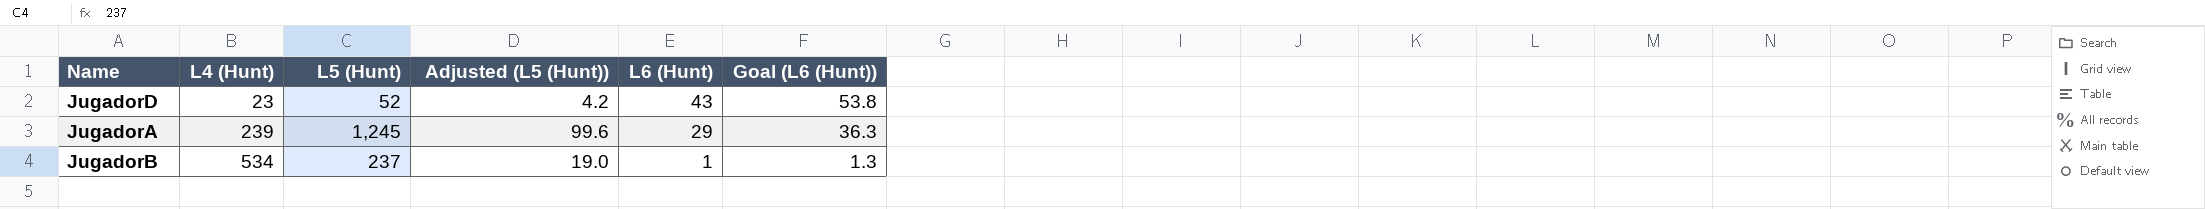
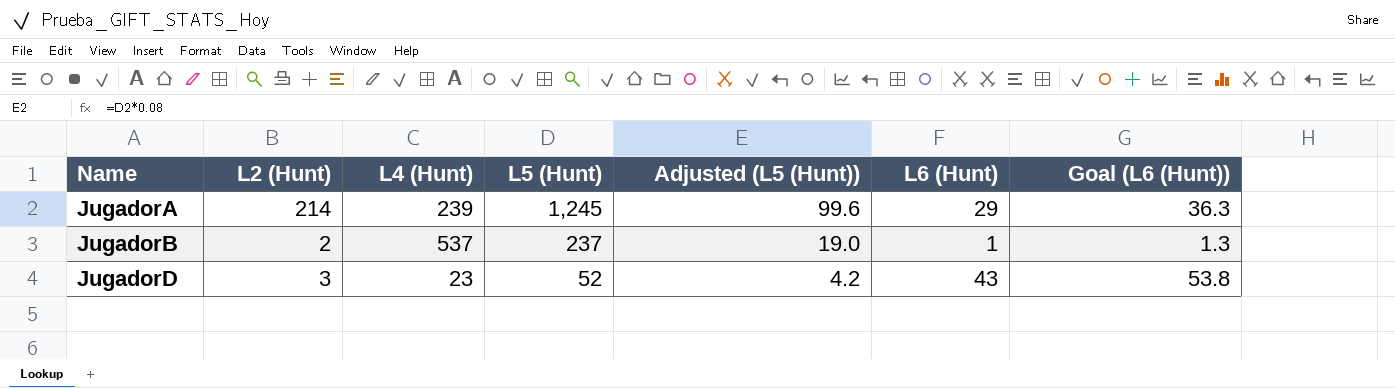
row order: L4 (Hunt) ascending -> Name ascending
column L2 (Hunt) | position: none -> 2
JugadorB | L4 (Hunt): 534 -> 537

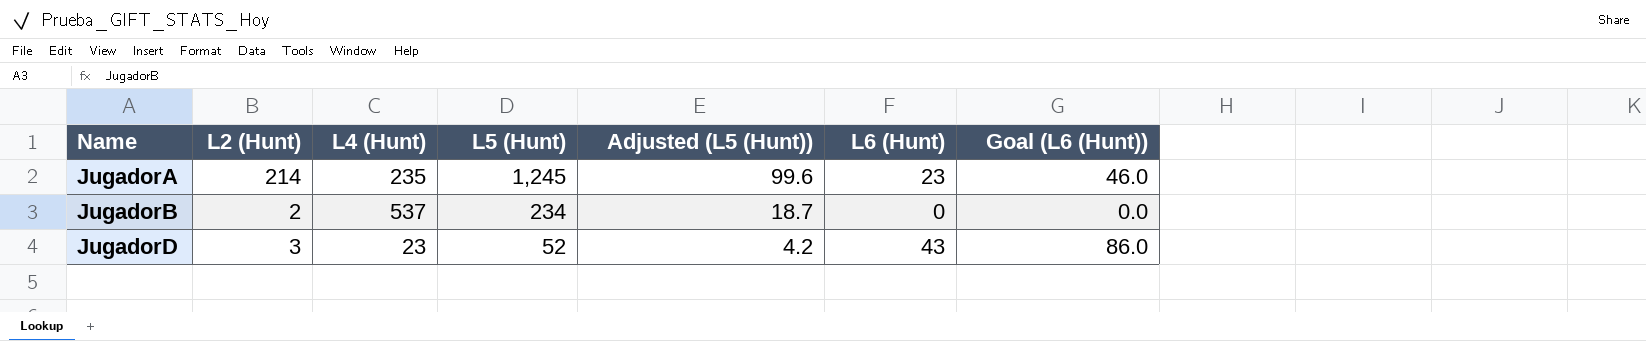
column Goal (L6 (Hunt)) | formula: [L6 (Hunt)] * 1.25 -> [L6 (Hunt)] * 2
JugadorA | L4 (Hunt): 239 -> 235
JugadorA | L6 (Hunt): 29 -> 23
JugadorB | L5 (Hunt): 237 -> 234
JugadorB | Adjusted (L5 (Hunt)): 19.0 -> 18.7
JugadorB | L6 (Hunt): 1 -> 0

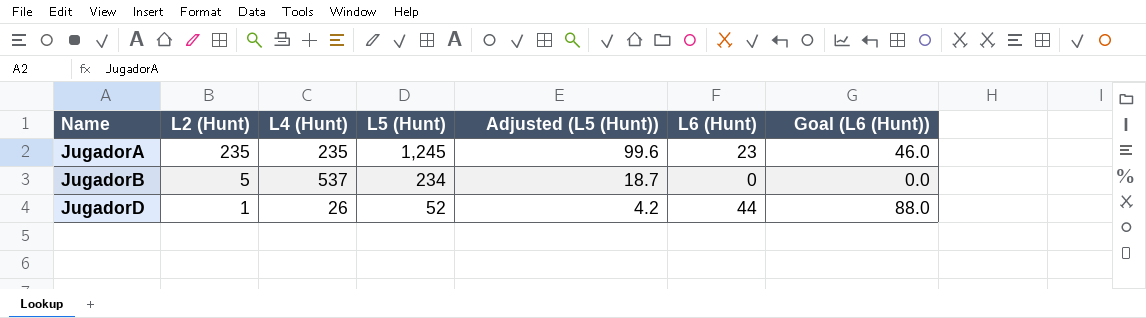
JugadorA | L2 (Hunt): 214 -> 235
JugadorB | L2 (Hunt): 2 -> 5
JugadorD | L2 (Hunt): 3 -> 1
JugadorD | L4 (Hunt): 23 -> 26
JugadorD | L6 (Hunt): 43 -> 44
JugadorD | Goal (L6 (Hunt)): 86.0 -> 88.0

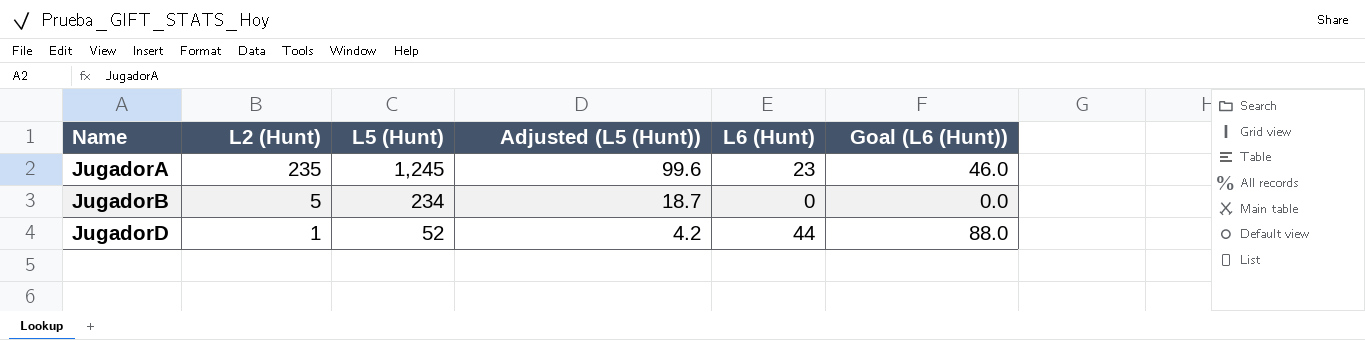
column L4 (Hunt) | position: 3 -> none

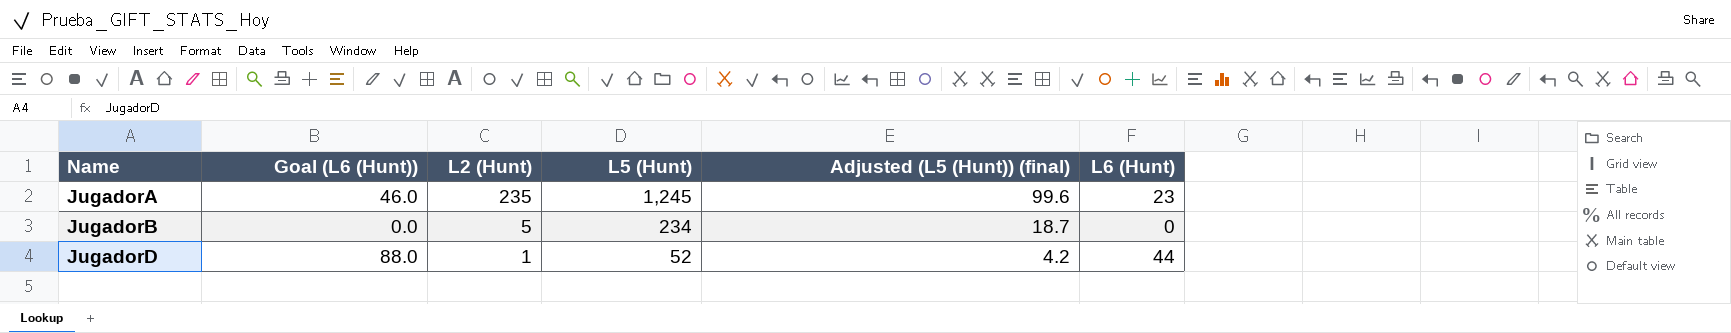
column Goal (L6 (Hunt)) | position: 6 -> 2
column name: Adjusted (L5 (Hunt)) -> Adjusted (L5 (Hunt)) (final)

